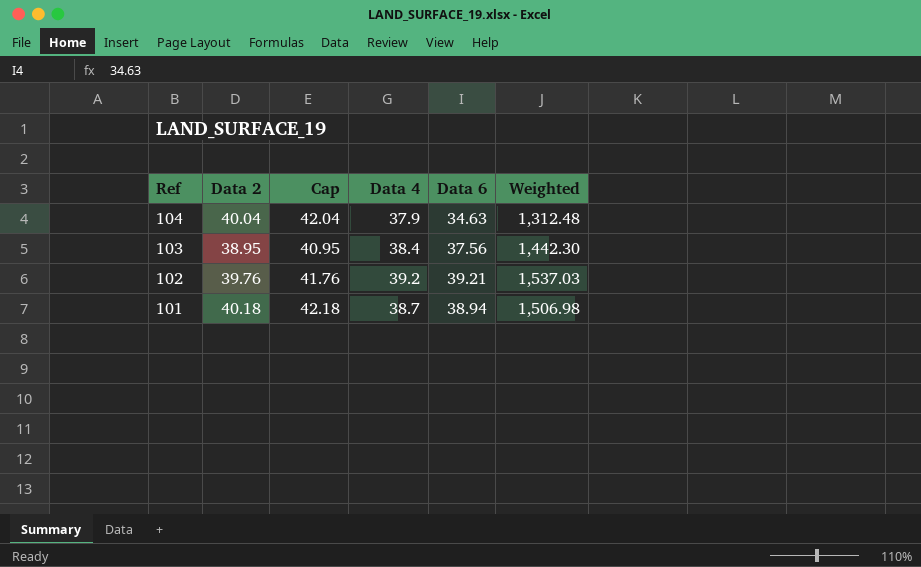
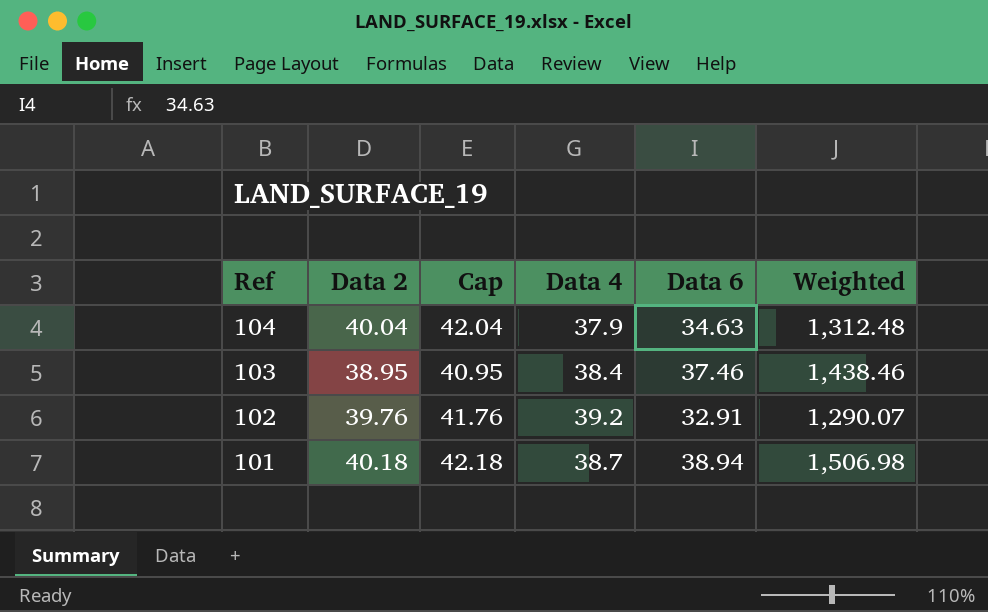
103 | Data 6: 37.56 -> 37.46
103 | Weighted: 1,442.30 -> 1,438.46
102 | Data 6: 39.21 -> 32.91
102 | Weighted: 1,537.03 -> 1,290.07

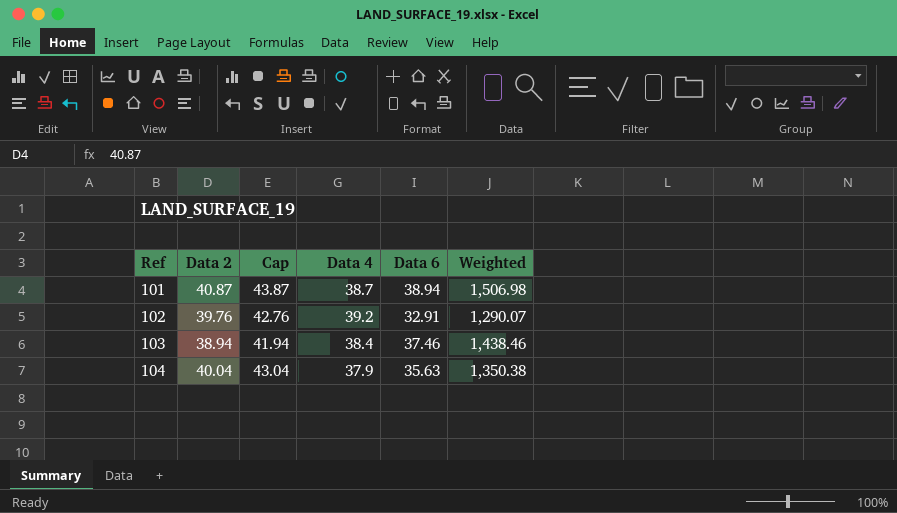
row order: Ref descending -> Ref ascending
column Cap | formula: [Data 2] + 2 -> [Data 2] + 3
101 | Data 2: 40.18 -> 40.87
103 | Data 2: 38.95 -> 38.94
104 | Data 6: 34.63 -> 35.63
104 | Weighted: 1,312.48 -> 1,350.38

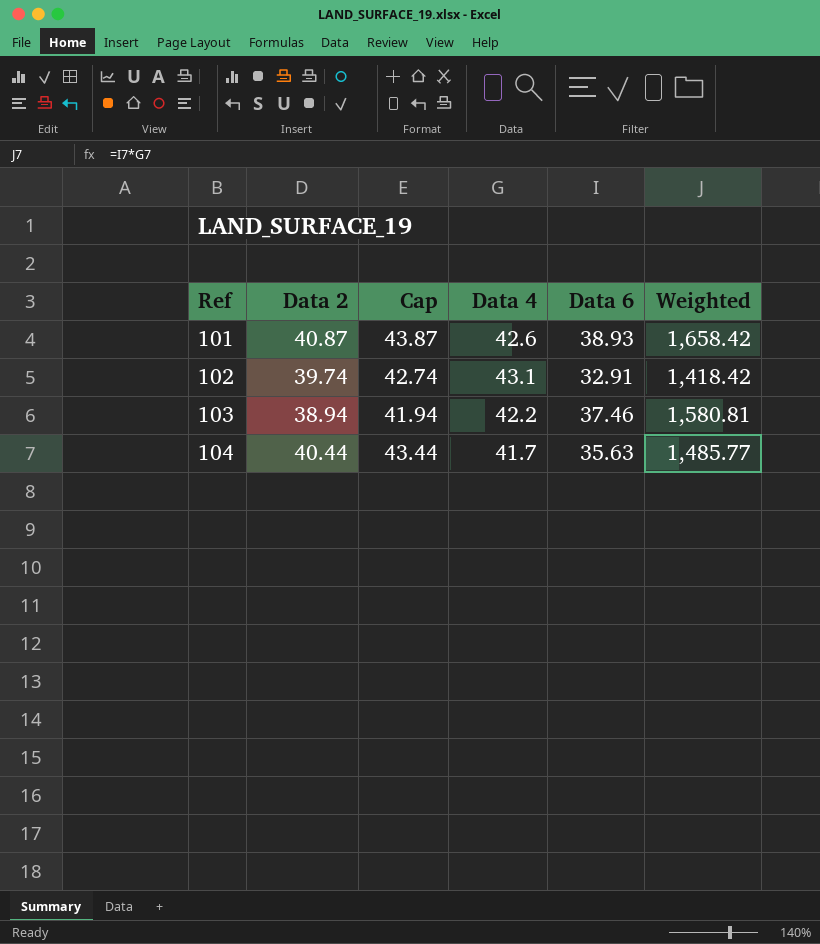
101 | Data 4: 38.7 -> 42.6
101 | Data 6: 38.94 -> 38.93
101 | Weighted: 1,506.98 -> 1,658.42
102 | Data 2: 39.76 -> 39.74
102 | Cap: 42.76 -> 42.74
102 | Data 4: 39.2 -> 43.1
102 | Weighted: 1,290.07 -> 1,418.42
103 | Data 4: 38.4 -> 42.2
103 | Weighted: 1,438.46 -> 1,580.81
104 | Data 2: 40.04 -> 40.44
104 | Cap: 43.04 -> 43.44
104 | Data 4: 37.9 -> 41.7
104 | Weighted: 1,350.38 -> 1,485.77

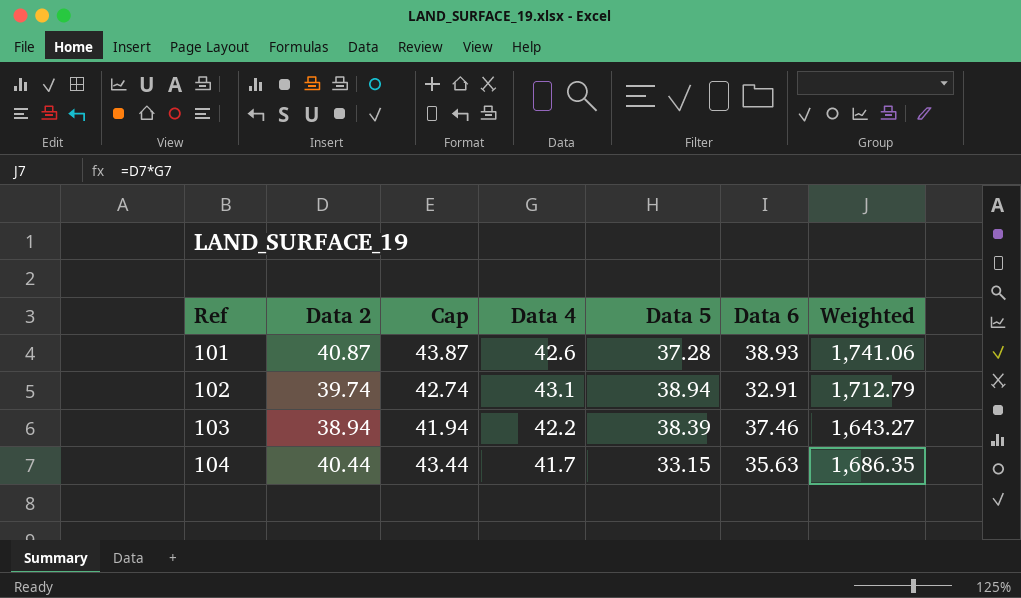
column Data 5 | position: none -> 5
column Weighted | formula: [Data 4] * [Data 6] -> [Data 2] * [Data 4]

